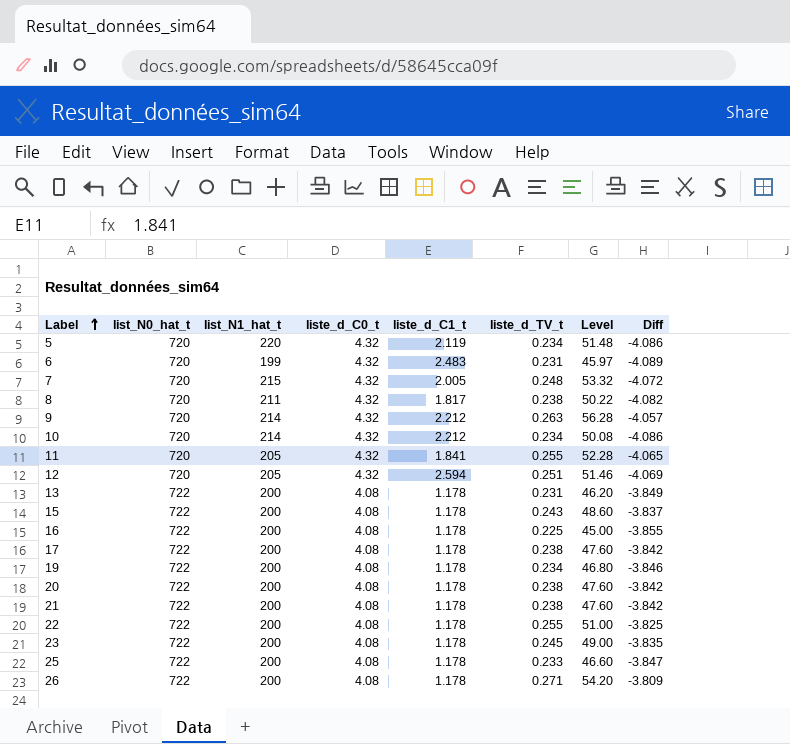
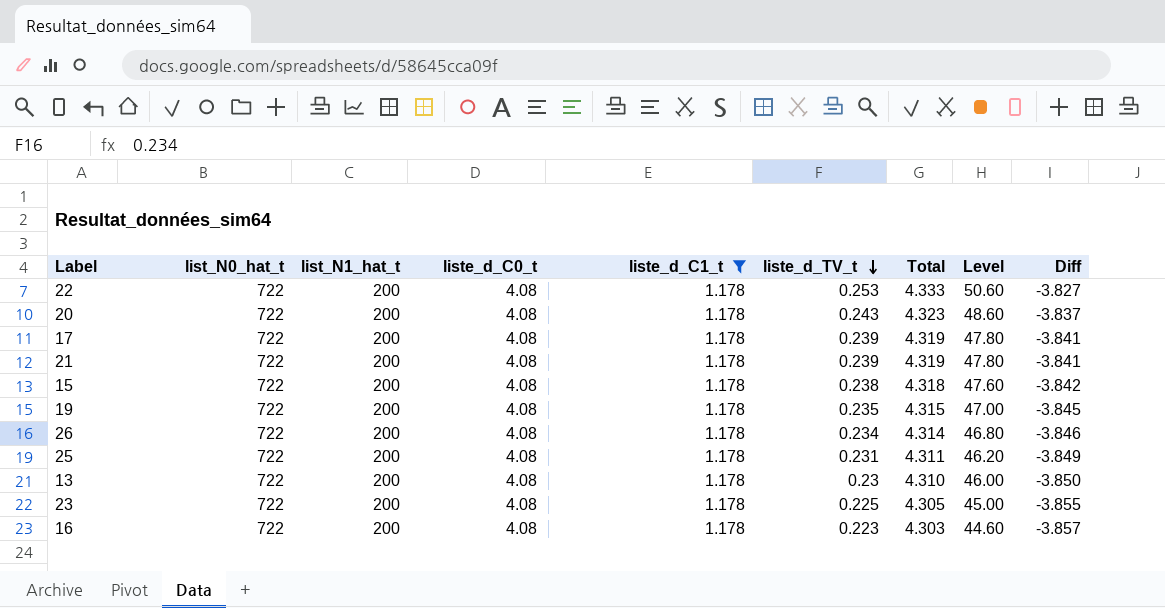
filter: none -> liste_d_C1_t = 1.178
row order: Label ascending -> liste_d_TV_t descending
column Total | formula: none -> [liste_d_C0_t] + [liste_d_TV_t]
22 | liste_d_TV_t: 0.255 -> 0.253
22 | Level: 51.00 -> 50.60
22 | Diff: -3.825 -> -3.827
20 | liste_d_TV_t: 0.238 -> 0.243
20 | Level: 47.60 -> 48.60
20 | Diff: -3.842 -> -3.837
17 | liste_d_TV_t: 0.238 -> 0.239
17 | Level: 47.60 -> 47.80
17 | Diff: -3.842 -> -3.841
21 | liste_d_TV_t: 0.238 -> 0.239
21 | Level: 47.60 -> 47.80
21 | Diff: -3.842 -> -3.841
15 | liste_d_TV_t: 0.243 -> 0.238
15 | Level: 48.60 -> 47.60
15 | Diff: -3.837 -> -3.842
19 | liste_d_TV_t: 0.234 -> 0.235
19 | Level: 46.80 -> 47.00
19 | Diff: -3.846 -> -3.845
26 | liste_d_TV_t: 0.271 -> 0.234
26 | Level: 54.20 -> 46.80
26 | Diff: -3.809 -> -3.846
25 | liste_d_TV_t: 0.233 -> 0.231
25 | Level: 46.60 -> 46.20
25 | Diff: -3.847 -> -3.849
13 | liste_d_TV_t: 0.231 -> 0.23
13 | Level: 46.20 -> 46.00
13 | Diff: -3.849 -> -3.850
23 | liste_d_TV_t: 0.245 -> 0.225
23 | Level: 49.00 -> 45.00
23 | Diff: -3.835 -> -3.855
16 | liste_d_TV_t: 0.225 -> 0.223
16 | Level: 45.00 -> 44.60
16 | Diff: -3.855 -> -3.857

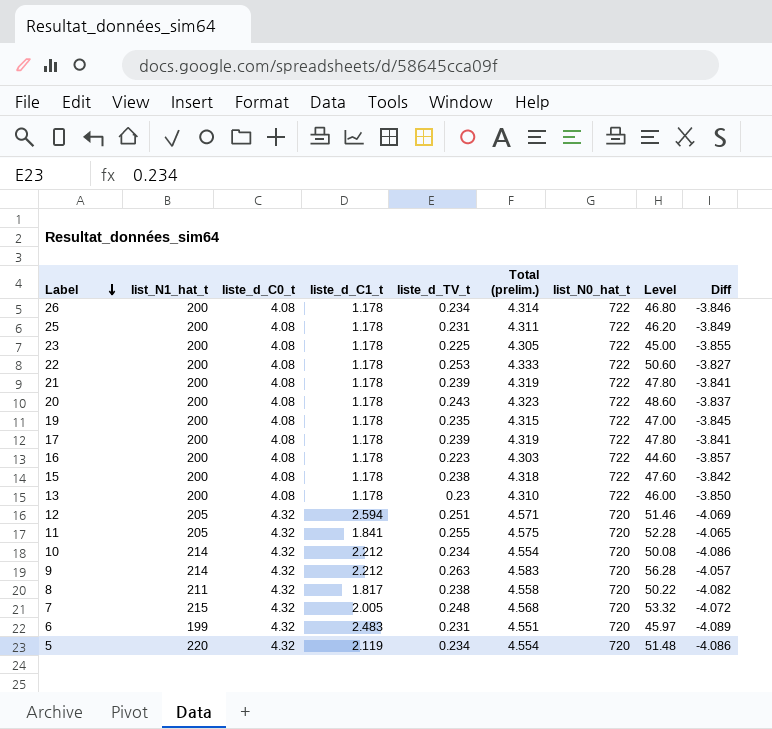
filter: liste_d_C1_t = 1.178 -> none
row order: liste_d_TV_t descending -> Label descending
column name: Total -> Total (prelim.)
column list_N0_hat_t | position: 2 -> 7

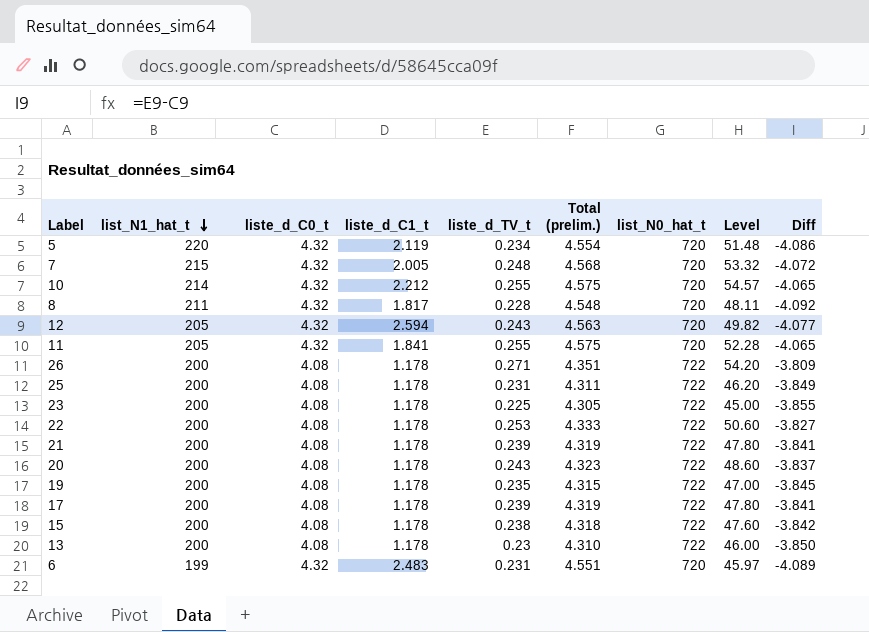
row order: Label descending -> list_N1_hat_t descending
row 16: 200 | 4.08 | 1.178 | 0.223 | 4.303 | 722 | 44.60 | -3.857 -> none
row 9: 214 | 4.32 | 2.212 | 0.263 | 4.583 | 720 | 56.28 | -4.057 -> none
10 | liste_d_TV_t: 0.234 -> 0.255
10 | Total (prelim.): 4.554 -> 4.575
10 | Level: 50.08 -> 54.57
10 | Diff: -4.086 -> -4.065
8 | liste_d_TV_t: 0.238 -> 0.228
8 | Total (prelim.): 4.558 -> 4.548
8 | Level: 50.22 -> 48.11
8 | Diff: -4.082 -> -4.092
12 | liste_d_TV_t: 0.251 -> 0.243
12 | Total (prelim.): 4.571 -> 4.563
12 | Level: 51.46 -> 49.82
12 | Diff: -4.069 -> -4.077
26 | liste_d_TV_t: 0.234 -> 0.271
26 | Total (prelim.): 4.314 -> 4.351
26 | Level: 46.80 -> 54.20
26 | Diff: -3.846 -> -3.809

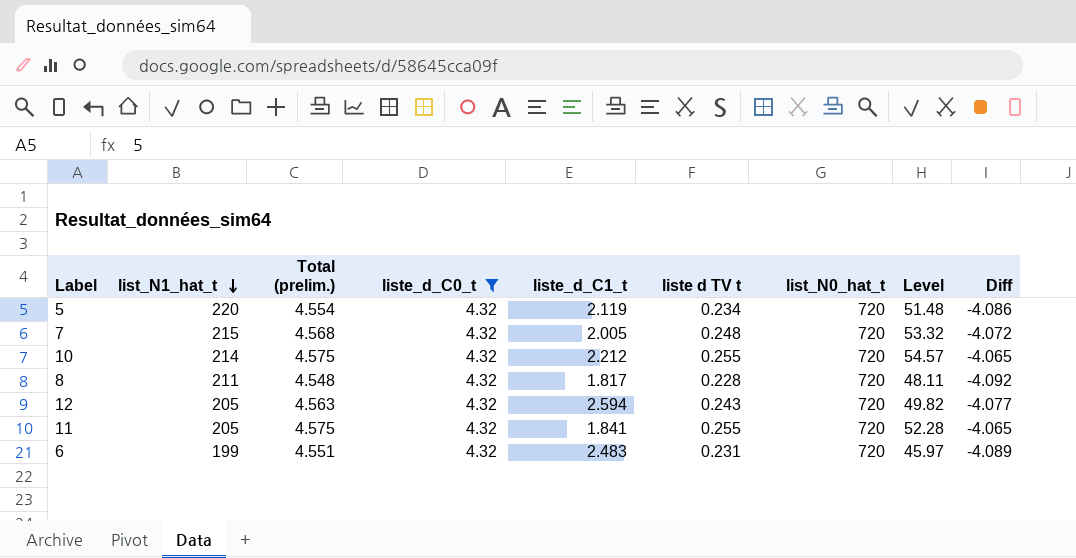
filter: none -> liste_d_C0_t = 4.32
column Total (prelim.) | position: 6 -> 3
column name: liste_d_TV_t -> liste d TV t

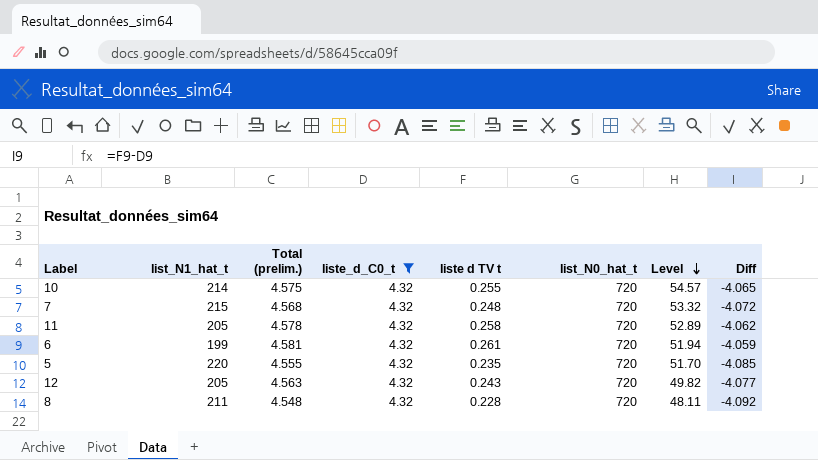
row order: list_N1_hat_t descending -> Level descending
column liste_d_C1_t | position: 5 -> none
11 | Total (prelim.): 4.575 -> 4.578
11 | liste d TV t: 0.255 -> 0.258
11 | Level: 52.28 -> 52.89
11 | Diff: -4.065 -> -4.062
6 | Total (prelim.): 4.551 -> 4.581
6 | liste d TV t: 0.231 -> 0.261
6 | Level: 45.97 -> 51.94
6 | Diff: -4.089 -> -4.059
5 | Total (prelim.): 4.554 -> 4.555
5 | liste d TV t: 0.234 -> 0.235
5 | Level: 51.48 -> 51.70
5 | Diff: -4.086 -> -4.085

